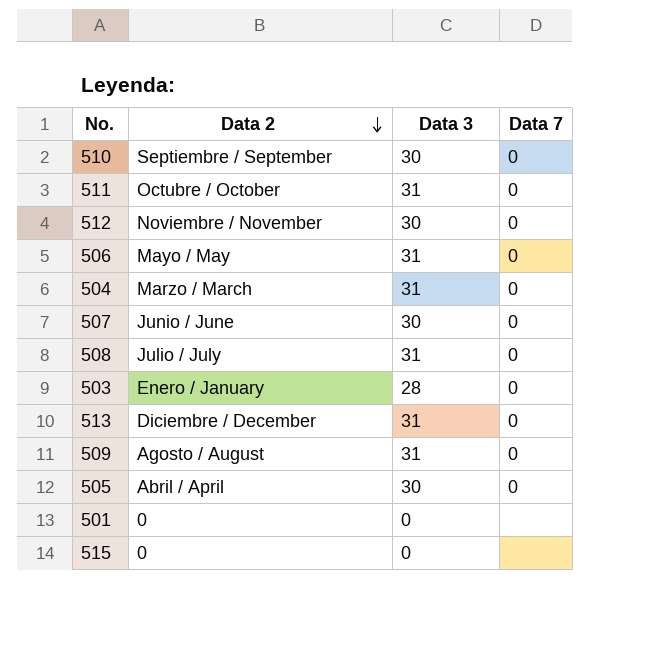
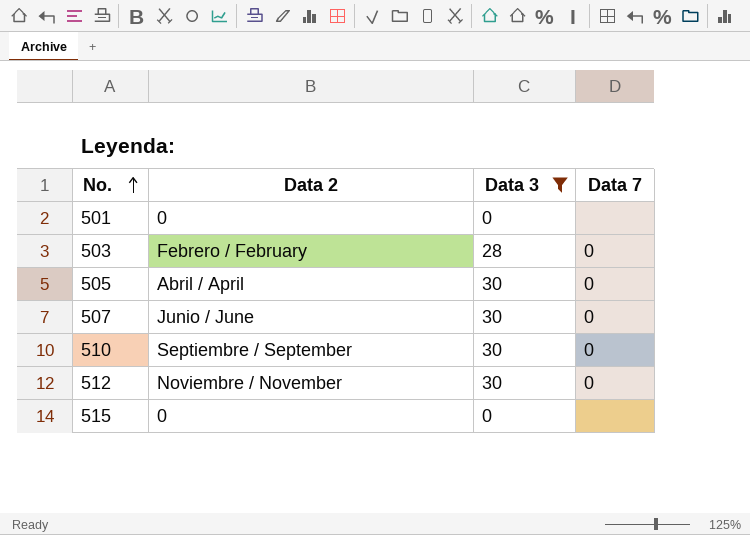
filter: none -> Data 3 != 31
row order: Data 2 descending -> No. ascending
503 | Data 2: Enero / January -> Febrero / February

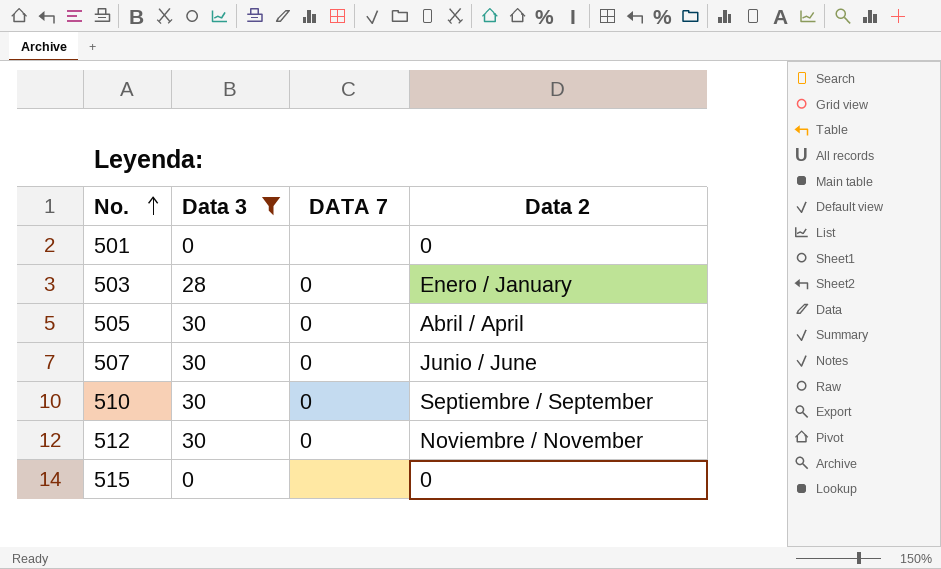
column name: Data 7 -> DATA 7
column Data 2 | position: 2 -> 4
503 | Data 2: Febrero / February -> Enero / January

